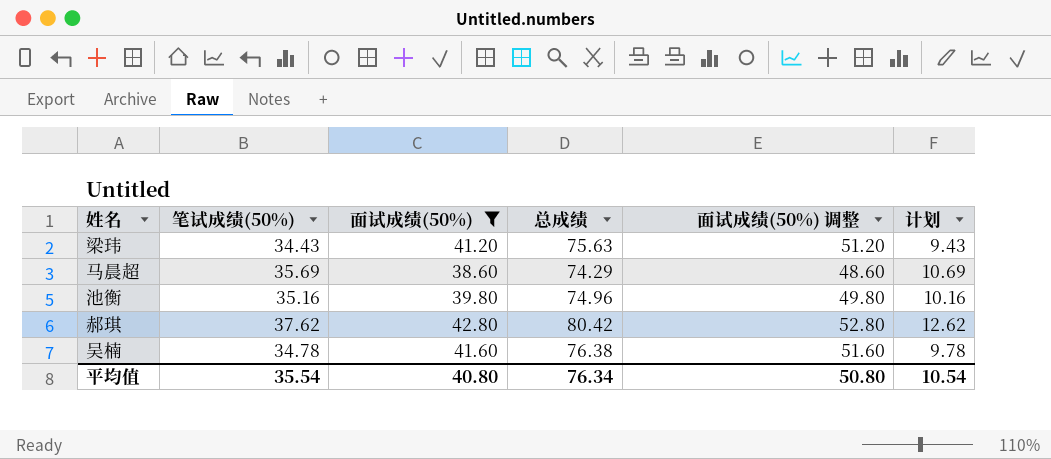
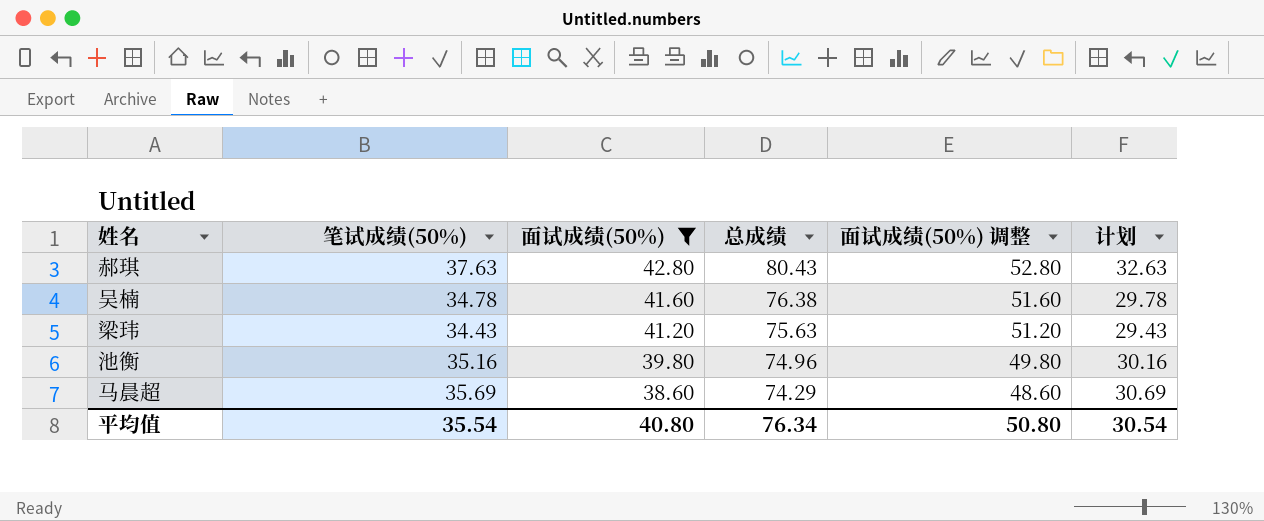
row order: none -> 面试成绩(50%) descending
column 计划 | formula: [笔试成绩(50%)] - 25 -> [笔试成绩(50%)] - 5
郝琪 | 笔试成绩(50%): 37.62 -> 37.63
郝琪 | 总成绩: 80.42 -> 80.43
平均值 | 计划: 10.54 -> 30.54

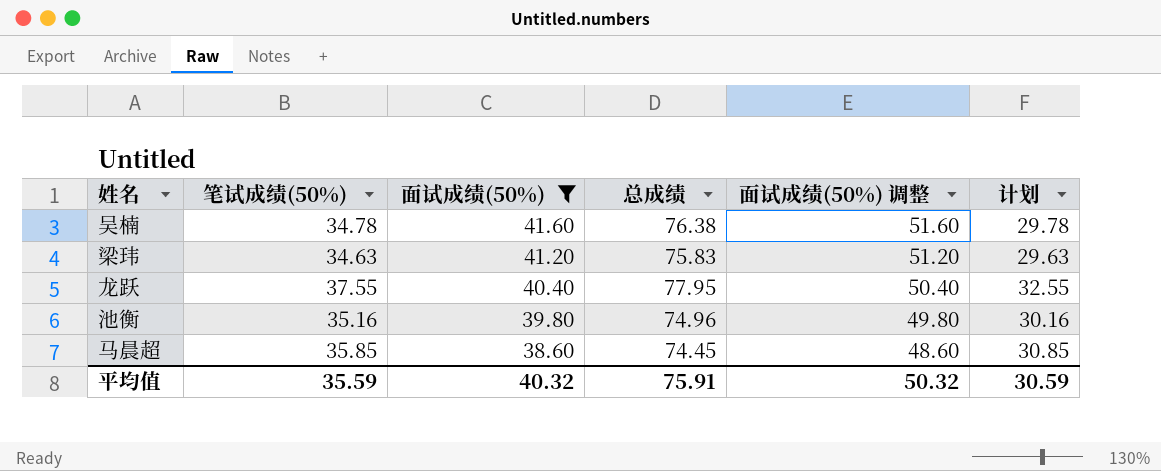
row 郝琪: 37.63 | 42.80 | 80.43 | 52.80 | 32.63 -> none
梁玮 | 笔试成绩(50%): 34.43 -> 34.63
梁玮 | 总成绩: 75.63 -> 75.83
梁玮 | 计划: 29.43 -> 29.63
row 龙跃: none -> 37.55 | 40.40 | 77.95 | 50.40 | 32.55
马晨超 | 笔试成绩(50%): 35.69 -> 35.85
马晨超 | 总成绩: 74.29 -> 74.45
马晨超 | 计划: 30.69 -> 30.85
平均值 | 笔试成绩(50%): 35.54 -> 35.59
平均值 | 面试成绩(50%): 40.80 -> 40.32
平均值 | 总成绩: 76.34 -> 75.91
平均值 | 面试成绩(50%) 调整: 50.80 -> 50.32
平均值 | 计划: 30.54 -> 30.59

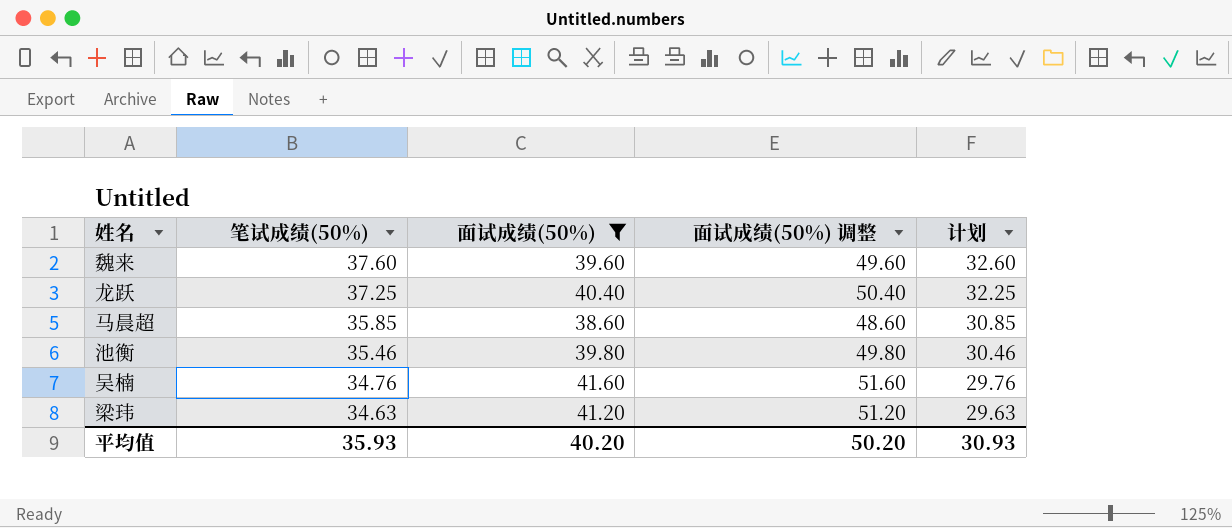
row order: 面试成绩(50%) descending -> 笔试成绩(50%) descending
column 总成绩 | formula: [笔试成绩(50%)] + [面试成绩(50%)] -> none
row 魏来: none -> 37.60 | 39.60 | 49.60 | 32.60
龙跃 | 笔试成绩(50%): 37.55 -> 37.25
龙跃 | 计划: 32.55 -> 32.25
池衡 | 笔试成绩(50%): 35.16 -> 35.46
池衡 | 计划: 30.16 -> 30.46
吴楠 | 笔试成绩(50%): 34.78 -> 34.76
吴楠 | 计划: 29.78 -> 29.76
平均值 | 笔试成绩(50%): 35.59 -> 35.93
平均值 | 面试成绩(50%): 40.32 -> 40.20
平均值 | 面试成绩(50%) 调整: 50.32 -> 50.20
平均值 | 计划: 30.59 -> 30.93

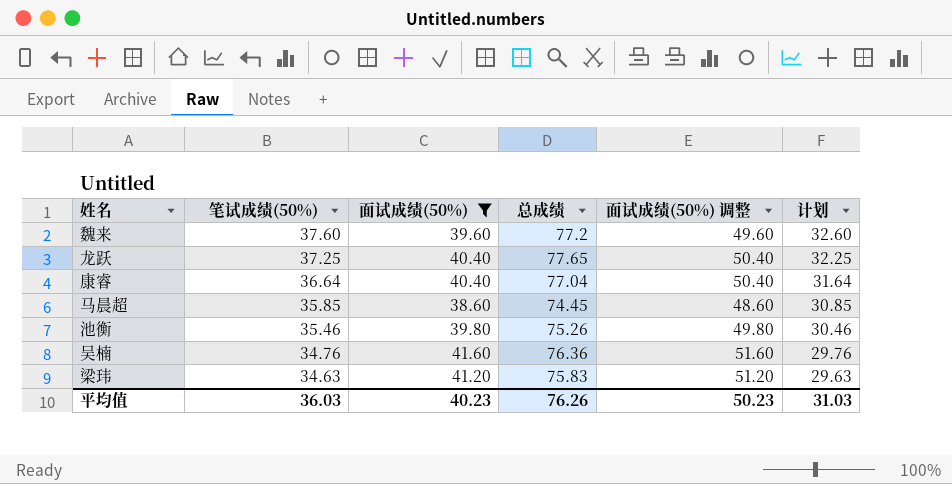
column 总成绩 | formula: none -> [笔试成绩(50%)] + [面试成绩(50%)]
row 康睿: none -> 36.64 | 40.40 | 77.04 | 50.40 | 31.64
平均值 | 笔试成绩(50%): 35.93 -> 36.03
平均值 | 面试成绩(50%): 40.20 -> 40.23
平均值 | 面试成绩(50%) 调整: 50.20 -> 50.23
平均值 | 计划: 30.93 -> 31.03

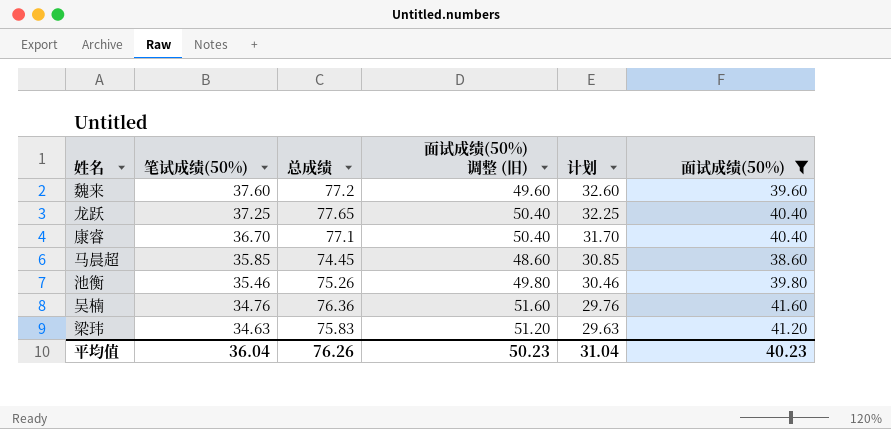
column name: 面试成绩(50%) 调整 -> 面试成绩(50%) 调整 (旧)
column 面试成绩(50%) | position: 3 -> 6
康睿 | 笔试成绩(50%): 36.64 -> 36.70
康睿 | 总成绩: 77.04 -> 77.1
康睿 | 计划: 31.64 -> 31.70
平均值 | 笔试成绩(50%): 36.03 -> 36.04
平均值 | 计划: 31.03 -> 31.04

